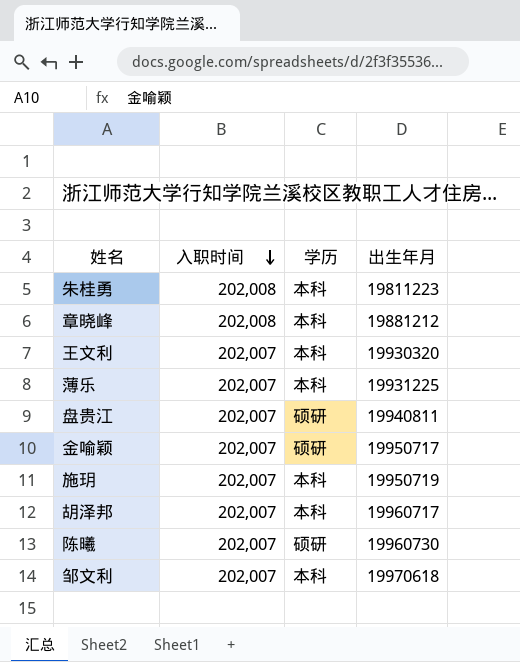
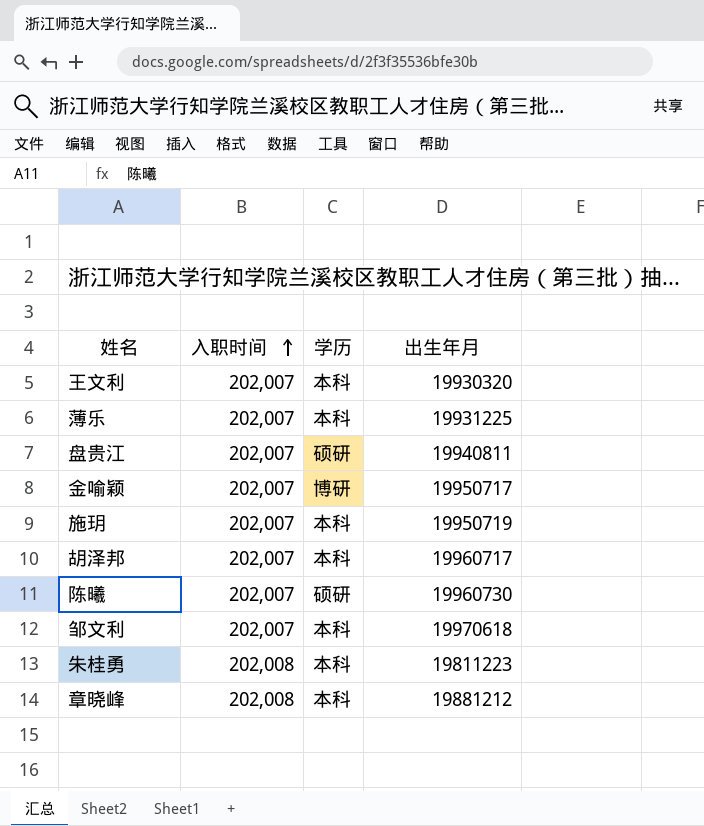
row order: 入职时间 descending -> 入职时间 ascending
金喻颖 | 学历: 硕研 -> 博研

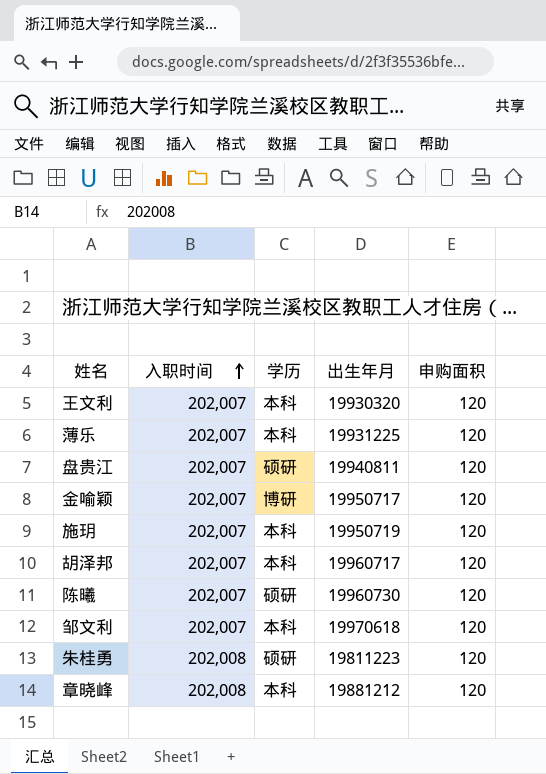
column 申购面积 | position: none -> 5
朱桂勇 | 学历: 本科 -> 硕研

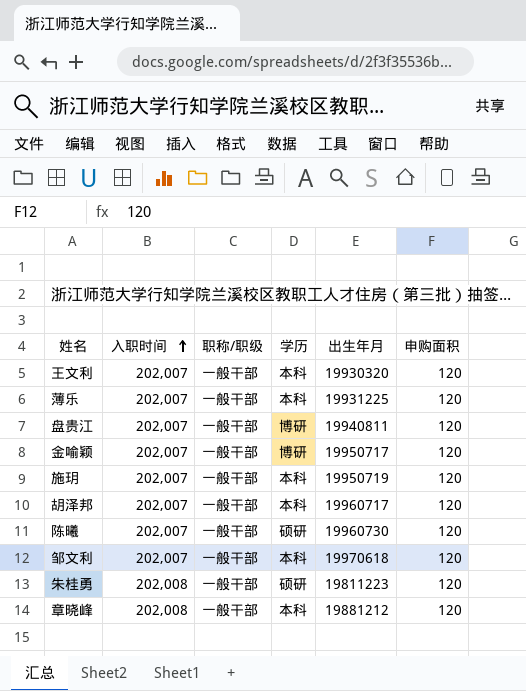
column 职称/职级 | position: none -> 3
盘贵江 | 学历: 硕研 -> 博研

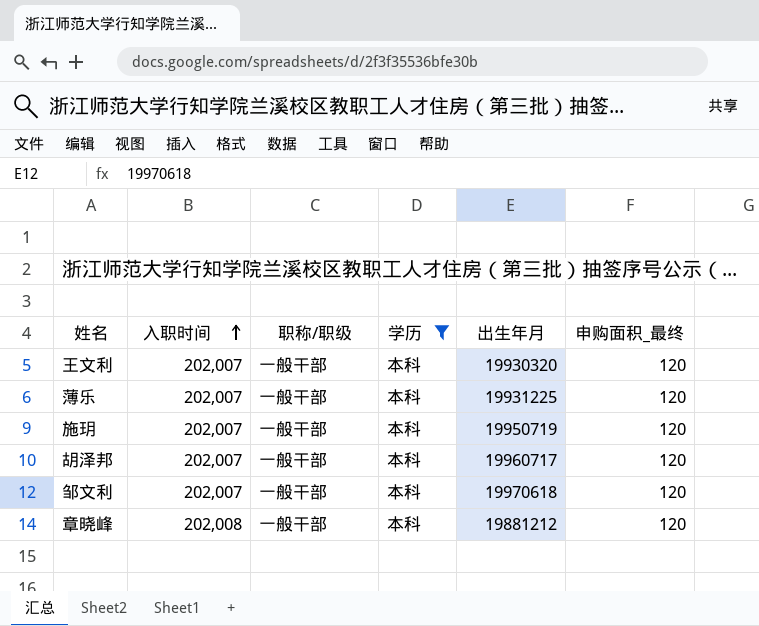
filter: none -> 学历 = 本科
column name: 申购面积 -> 申购面积_最终

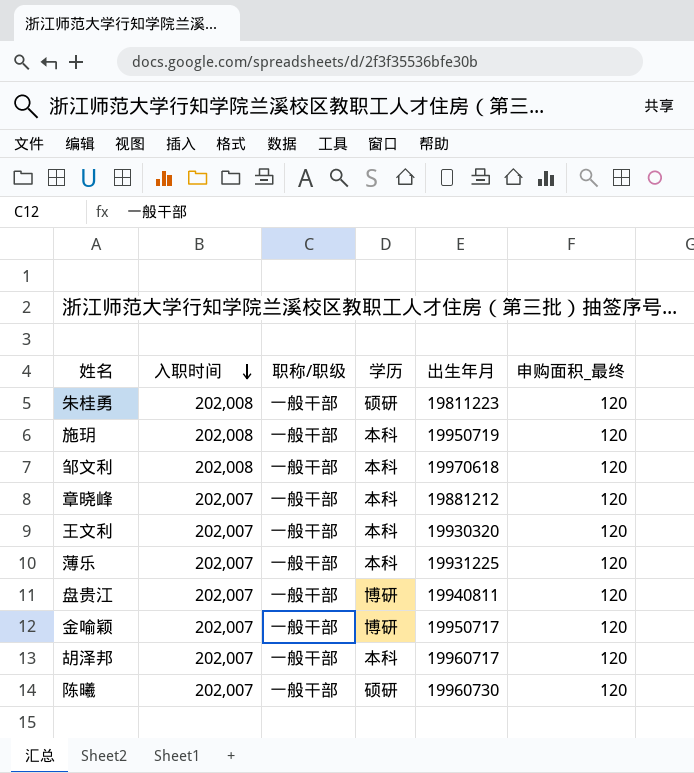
filter: 学历 = 本科 -> none
row order: 入职时间 ascending -> 入职时间 descending
施玥 | 入职时间: 202,007 -> 202,008
邹文利 | 入职时间: 202,007 -> 202,008
章晓峰 | 入职时间: 202,008 -> 202,007

